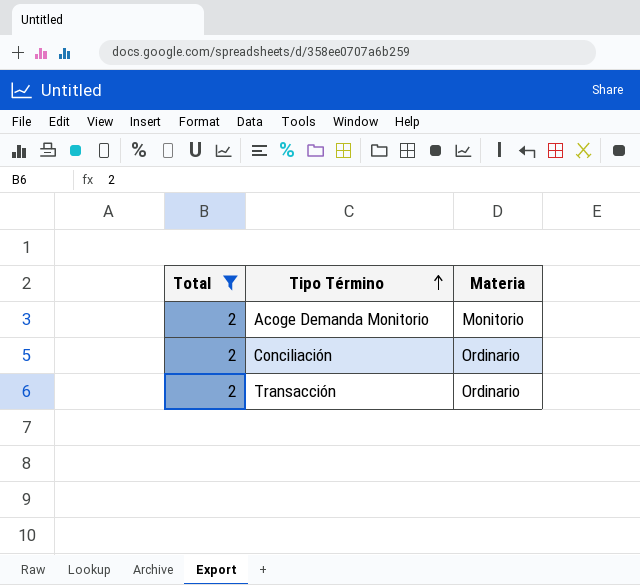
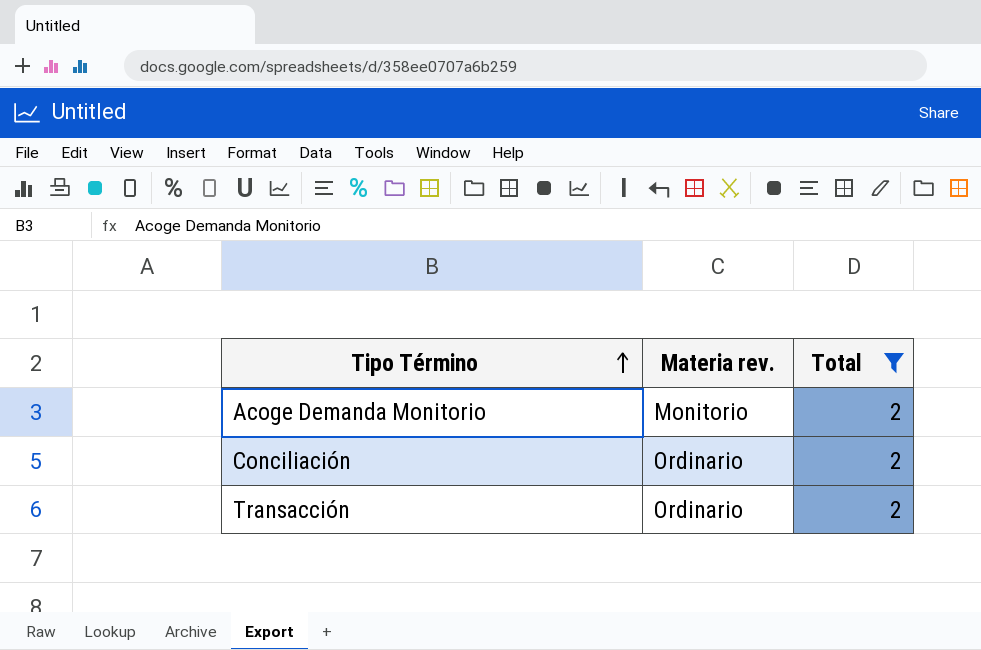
column name: Materia -> Materia rev.
column Total | position: 1 -> 3

